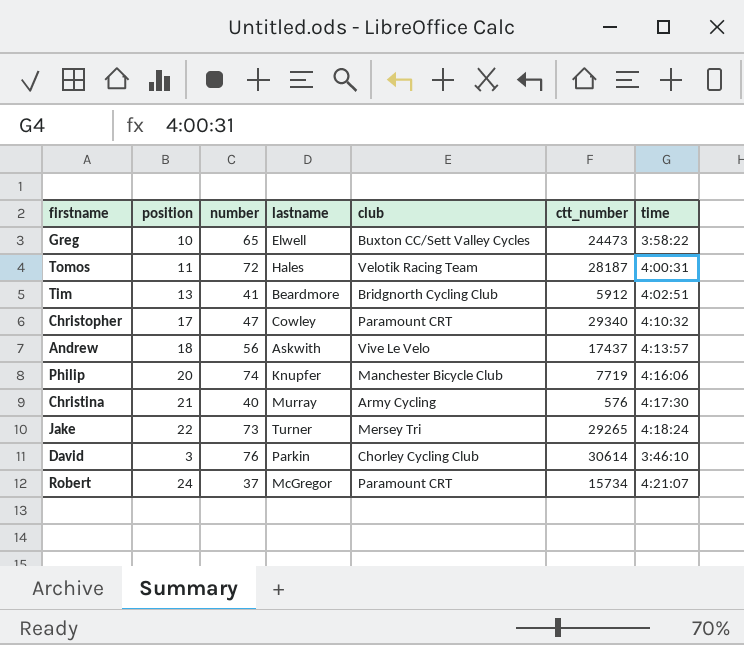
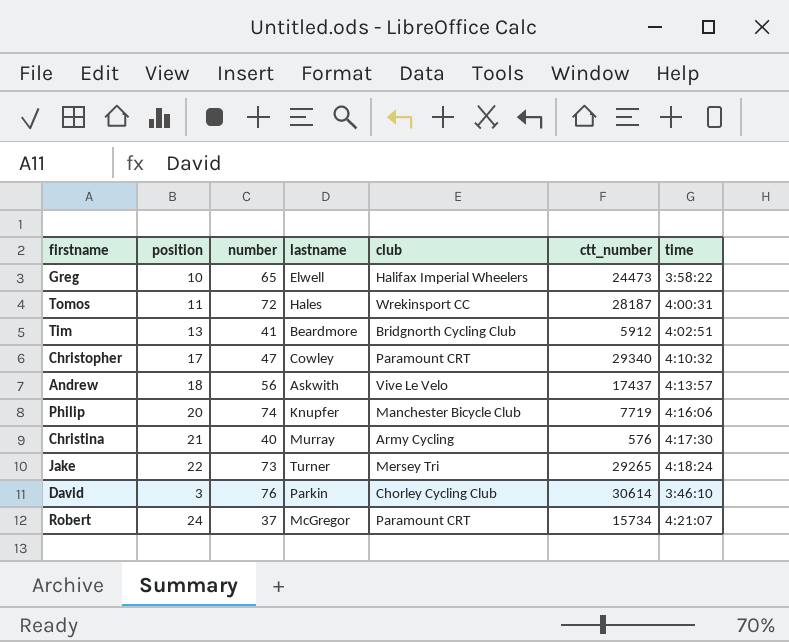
Greg | club: Buxton CC/Sett Valley Cycles -> Halifax Imperial Wheelers
Tomos | club: Velotik Racing Team -> Wrekinsport CC

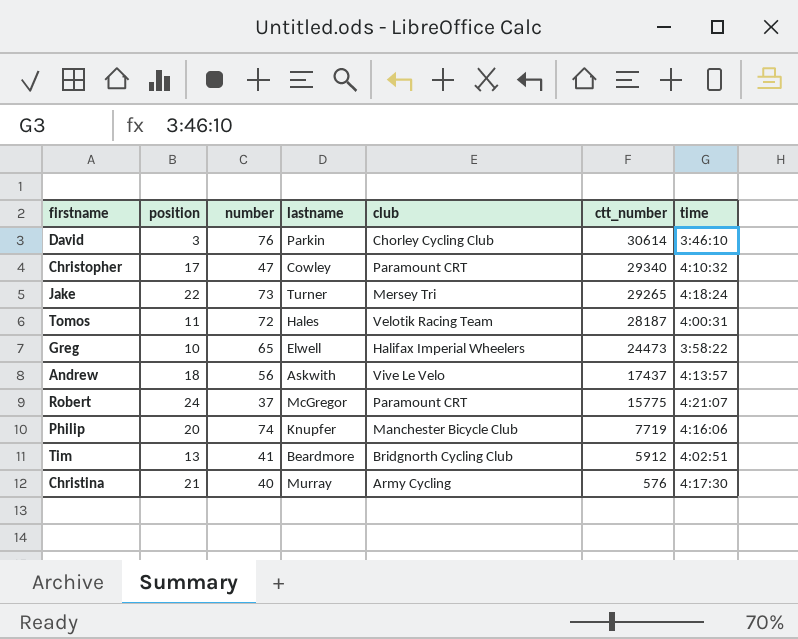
row order: none -> ctt_number descending
Tomos | club: Wrekinsport CC -> Velotik Racing Team
Robert | ctt_number: 15734 -> 15775

